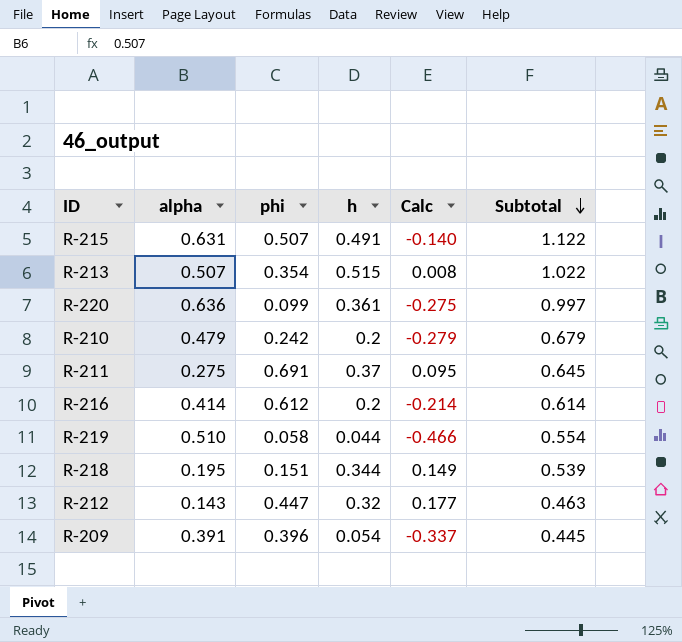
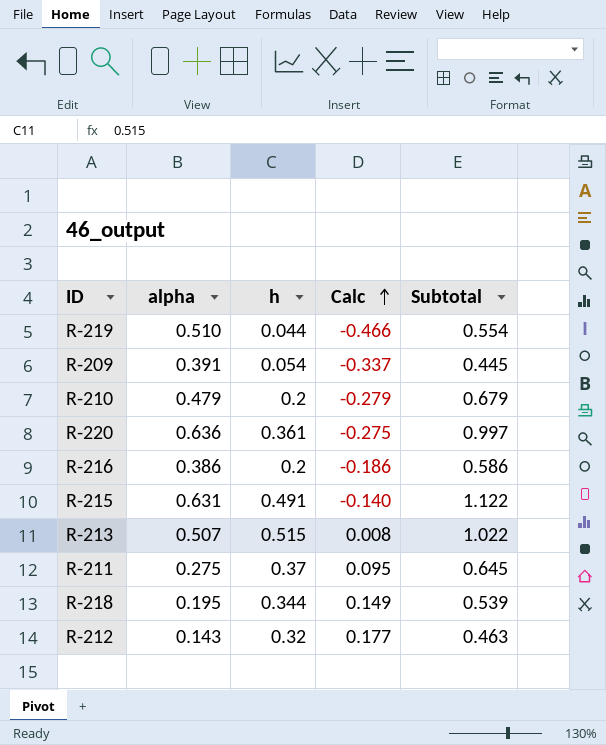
row order: Subtotal descending -> Calc ascending
column phi | position: 3 -> none
R-216 | alpha: 0.414 -> 0.386
R-216 | Calc: -0.214 -> -0.186
R-216 | Subtotal: 0.614 -> 0.586

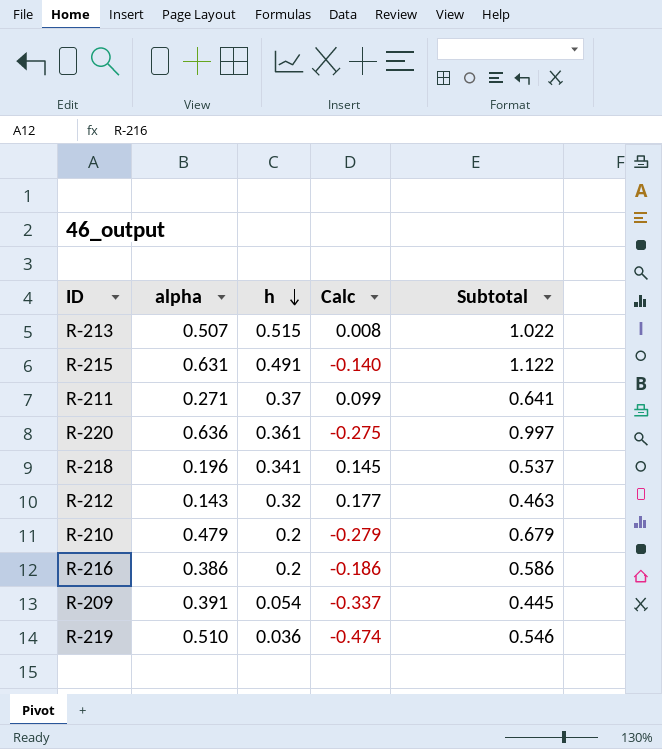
row order: Calc ascending -> h descending
R-211 | alpha: 0.275 -> 0.271
R-211 | Calc: 0.095 -> 0.099
R-211 | Subtotal: 0.645 -> 0.641
R-218 | alpha: 0.195 -> 0.196
R-218 | h: 0.344 -> 0.341
R-218 | Calc: 0.149 -> 0.145
R-218 | Subtotal: 0.539 -> 0.537
R-219 | h: 0.044 -> 0.036
R-219 | Calc: -0.466 -> -0.474
R-219 | Subtotal: 0.554 -> 0.546

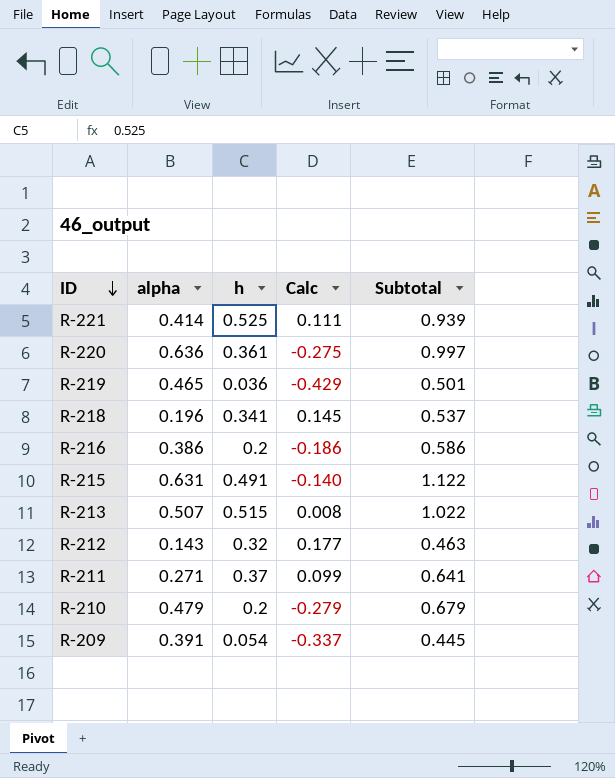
row order: h descending -> ID descending
row R-221: none -> 0.414 | 0.525 | 0.111 | 0.939
R-219 | alpha: 0.510 -> 0.465
R-219 | Calc: -0.474 -> -0.429
R-219 | Subtotal: 0.546 -> 0.501

